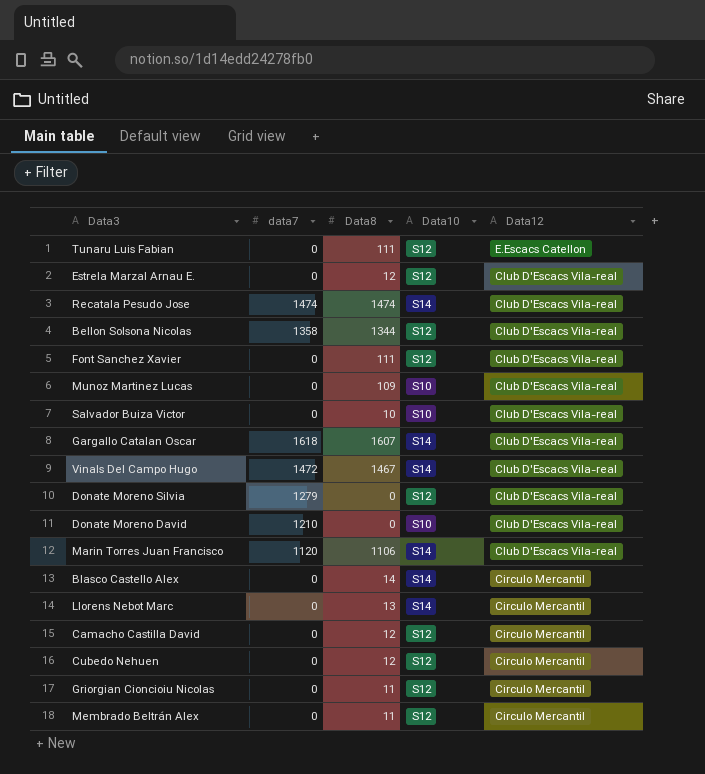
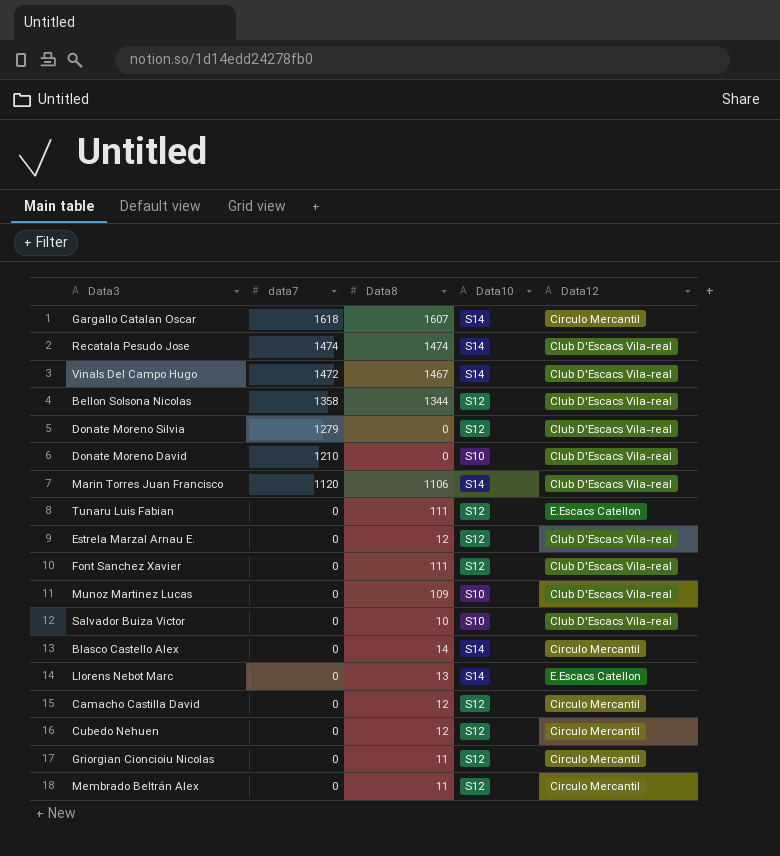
row order: Data12 descending -> data7 descending
Gargallo Catalan Oscar | Data12: Club D'Escacs Vila-real -> Circulo Mercantil
Llorens Nebot Marc | Data12: Circulo Mercantil -> E.Escacs Catellon

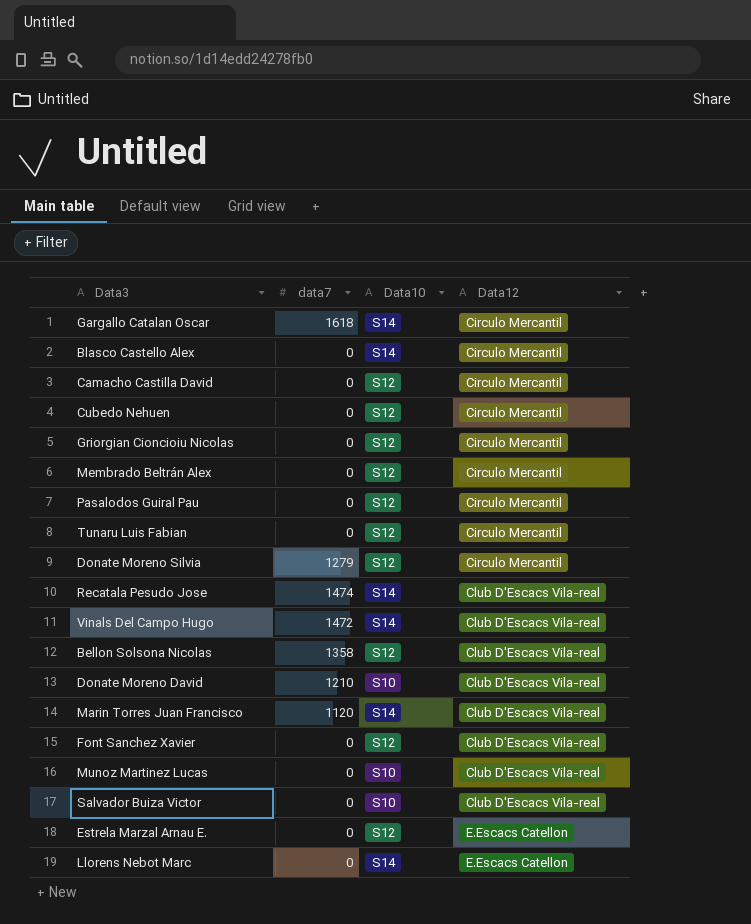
row order: data7 descending -> Data12 ascending
column Data8 | position: 3 -> none
row Pasalodos Guiral Pau: none -> 0 | S12 | Circulo Mercantil
Tunaru Luis Fabian | Data12: E.Escacs Catellon -> Circulo Mercantil
Donate Moreno Silvia | Data12: Club D'Escacs Vila-real -> Circulo Mercantil
Estrela Marzal Arnau E. | Data12: Club D'Escacs Vila-real -> E.Escacs Catellon

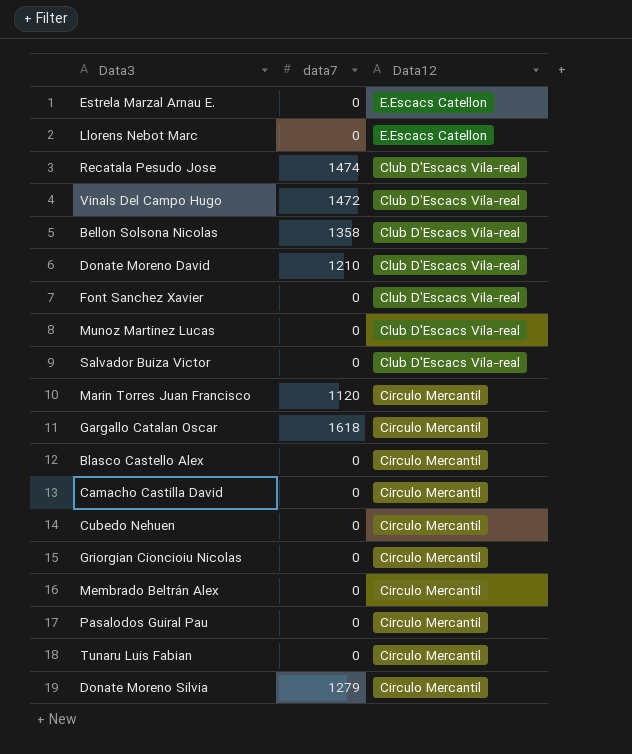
row order: Data12 ascending -> Data12 descending
column Data10 | position: 3 -> none
Marin Torres Juan Francisco | Data12: Club D'Escacs Vila-real -> Circulo Mercantil

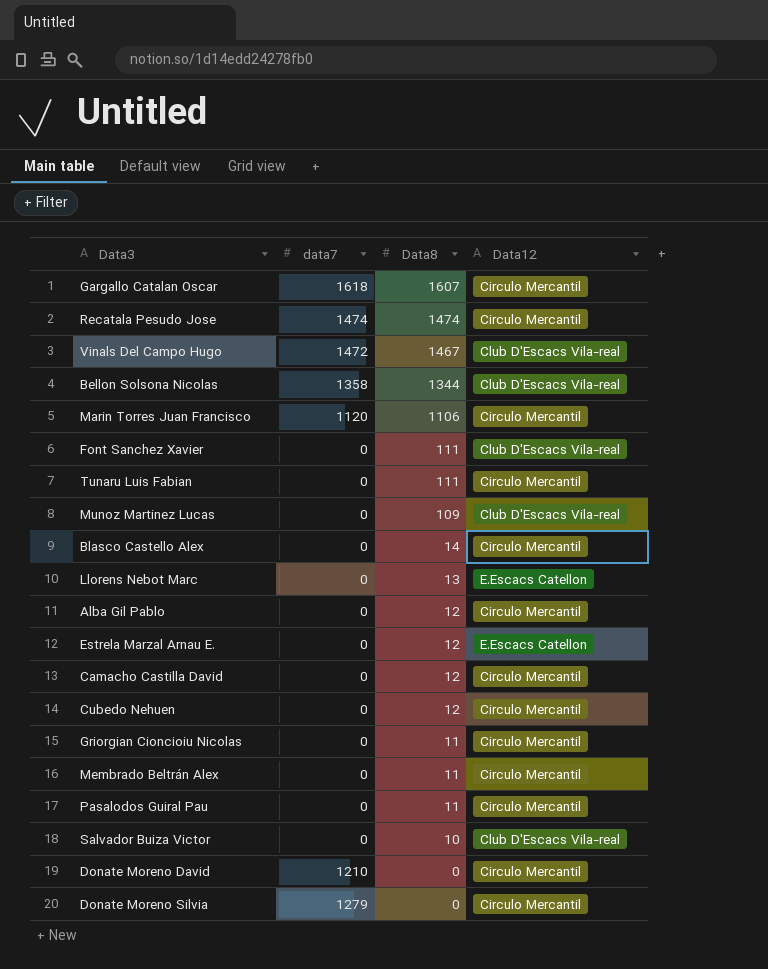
row order: Data12 descending -> Data8 descending
column Data8 | position: none -> 3
Recatala Pesudo Jose | Data12: Club D'Escacs Vila-real -> Circulo Mercantil
row Alba Gil Pablo: none -> 0 | 12 | Circulo Mercantil
Donate Moreno David | Data12: Club D'Escacs Vila-real -> Circulo Mercantil

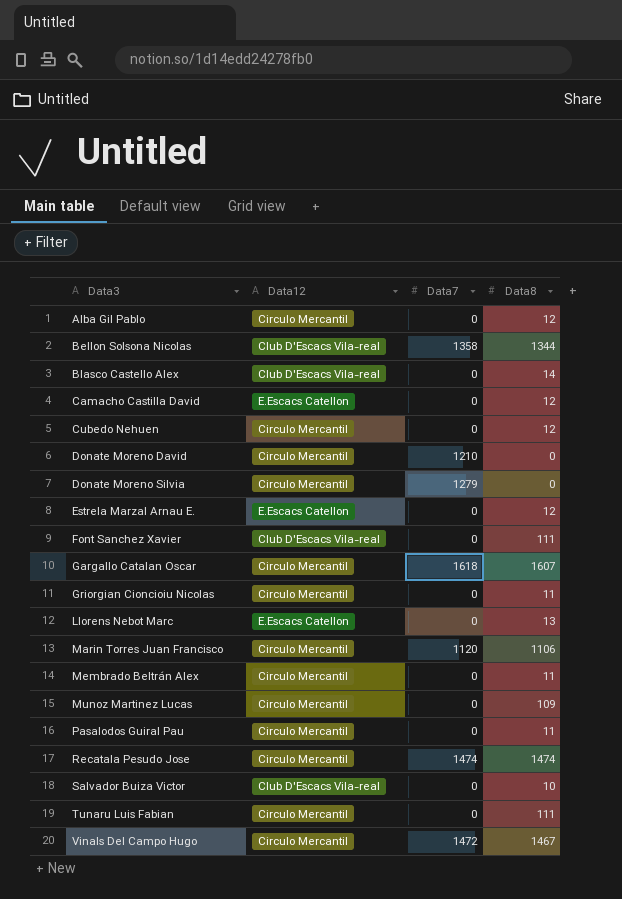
row order: Data8 descending -> Data3 ascending
column Data12 | position: 4 -> 2
column name: data7 -> Data7
Blasco Castello Alex | Data12: Circulo Mercantil -> Club D'Escacs Vila-real
Camacho Castilla David | Data12: Circulo Mercantil -> E.Escacs Catellon
Munoz Martinez Lucas | Data12: Club D'Escacs Vila-real -> Circulo Mercantil
Vinals Del Campo Hugo | Data12: Club D'Escacs Vila-real -> Circulo Mercantil

